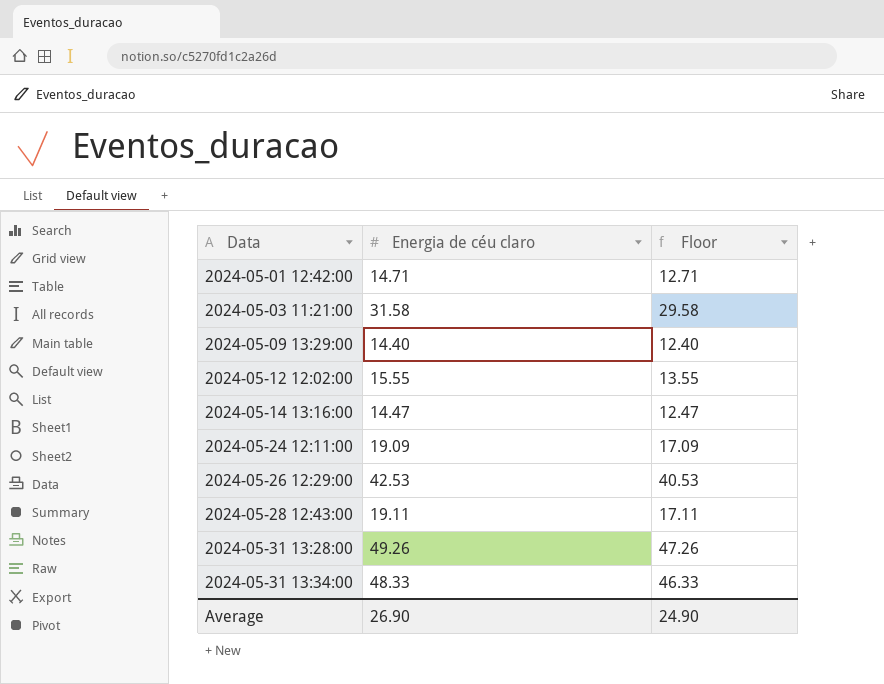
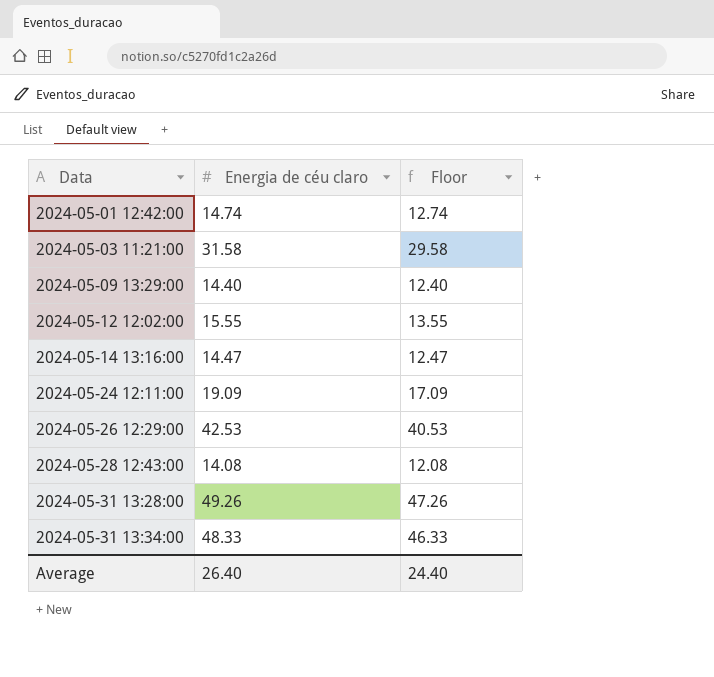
2024-05-01 12:42:00 | Energia de céu claro: 14.71 -> 14.74
2024-05-01 12:42:00 | Floor: 12.71 -> 12.74
2024-05-28 12:43:00 | Energia de céu claro: 19.11 -> 14.08
2024-05-28 12:43:00 | Floor: 17.11 -> 12.08
Average | Energia de céu claro: 26.90 -> 26.40
Average | Floor: 24.90 -> 24.40

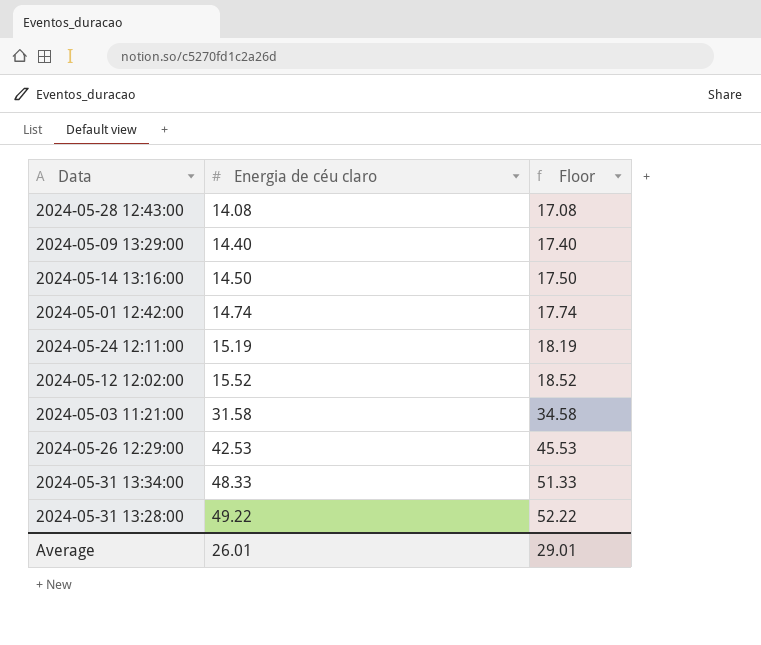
row order: Data ascending -> Energia de céu claro ascending
column Floor | formula: [Energia de céu claro] - 2 -> [Energia de céu claro] + 3
2024-05-14 13:16:00 | Energia de céu claro: 14.47 -> 14.50
2024-05-24 12:11:00 | Energia de céu claro: 19.09 -> 15.19
2024-05-12 12:02:00 | Energia de céu claro: 15.55 -> 15.52
2024-05-31 13:28:00 | Energia de céu claro: 49.26 -> 49.22
Average | Energia de céu claro: 26.40 -> 26.01
Average | Floor: 24.40 -> 29.01

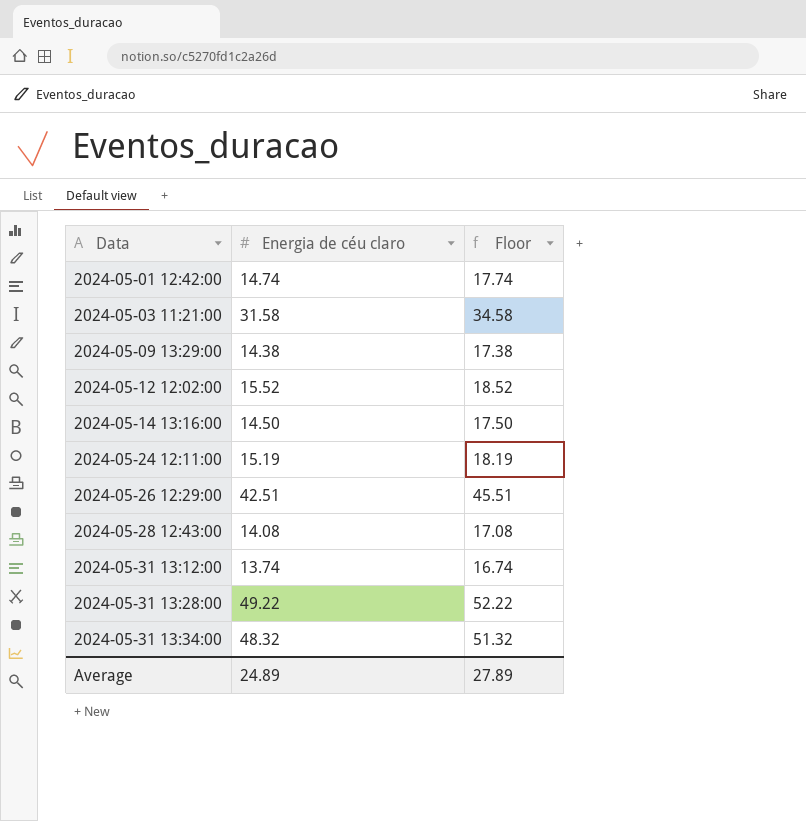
row order: Energia de céu claro ascending -> Data ascending
2024-05-09 13:29:00 | Energia de céu claro: 14.40 -> 14.38
2024-05-09 13:29:00 | Floor: 17.40 -> 17.38
2024-05-26 12:29:00 | Energia de céu claro: 42.53 -> 42.51
2024-05-26 12:29:00 | Floor: 45.53 -> 45.51
row 2024-05-31 13:12:00: none -> 13.74 | 16.74
2024-05-31 13:34:00 | Energia de céu claro: 48.33 -> 48.32
2024-05-31 13:34:00 | Floor: 51.33 -> 51.32
Average | Energia de céu claro: 26.01 -> 24.89
Average | Floor: 29.01 -> 27.89

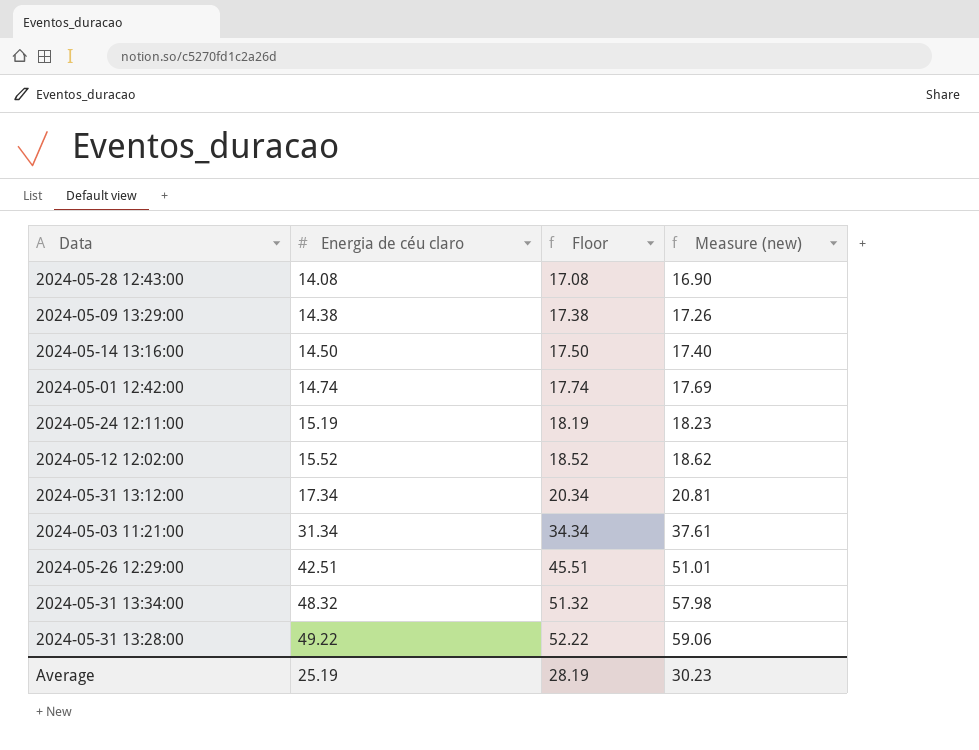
row order: Data ascending -> Energia de céu claro ascending
column Measure (new) | formula: none -> [Energia de céu claro] * 1.2
2024-05-31 13:12:00 | Energia de céu claro: 13.74 -> 17.34
2024-05-31 13:12:00 | Floor: 16.74 -> 20.34
2024-05-03 11:21:00 | Energia de céu claro: 31.58 -> 31.34
2024-05-03 11:21:00 | Floor: 34.58 -> 34.34
Average | Energia de céu claro: 24.89 -> 25.19
Average | Floor: 27.89 -> 28.19

